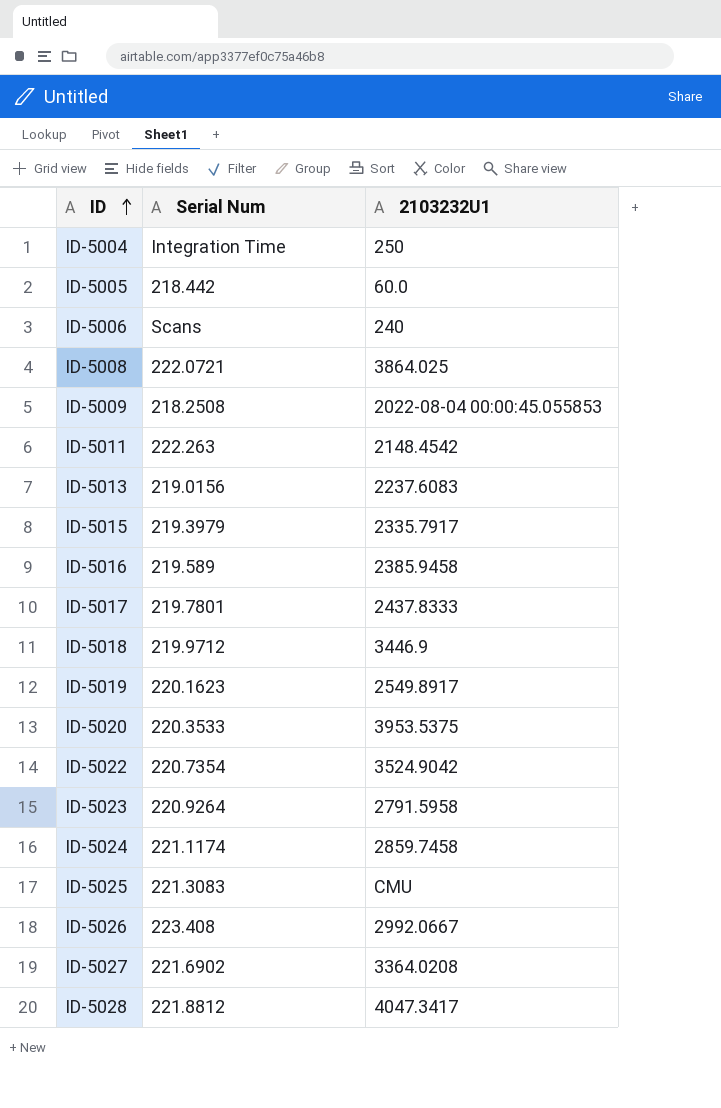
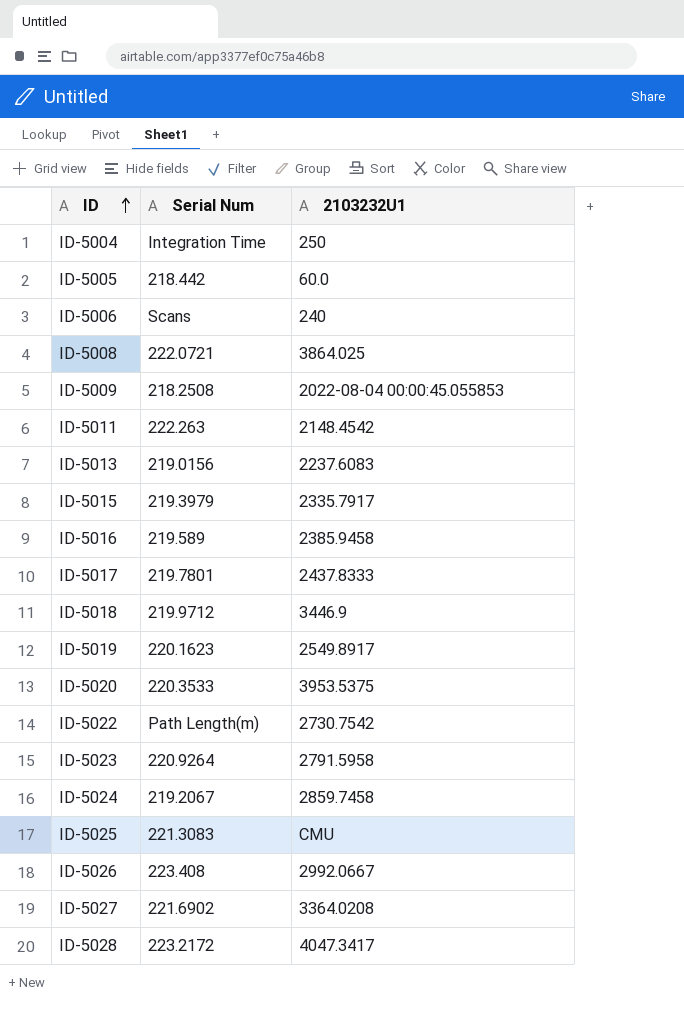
ID-5022 | Serial Num: 220.7354 -> Path Length(m)
ID-5022 | 2103232U1: 3524.9042 -> 2730.7542
ID-5024 | Serial Num: 221.1174 -> 219.2067
ID-5028 | Serial Num: 221.8812 -> 223.2172

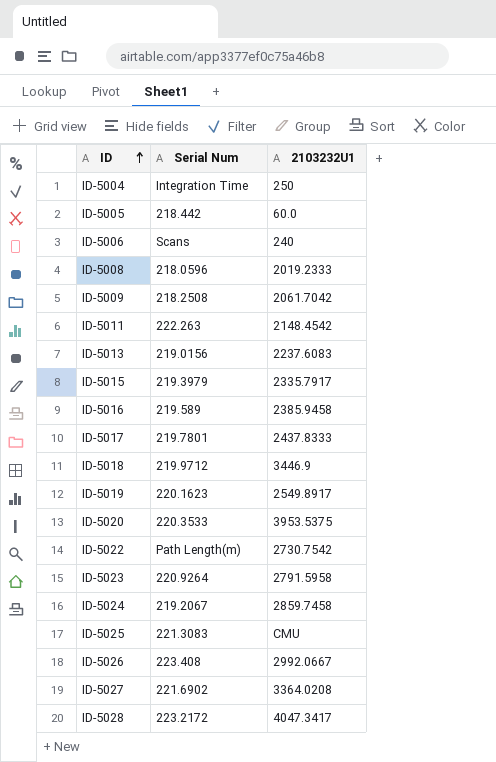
ID-5008 | Serial Num: 222.0721 -> 218.0596
ID-5008 | 2103232U1: 3864.025 -> 2019.2333
ID-5009 | 2103232U1: 2022-08-04 00:00:45.055853 -> 2061.7042

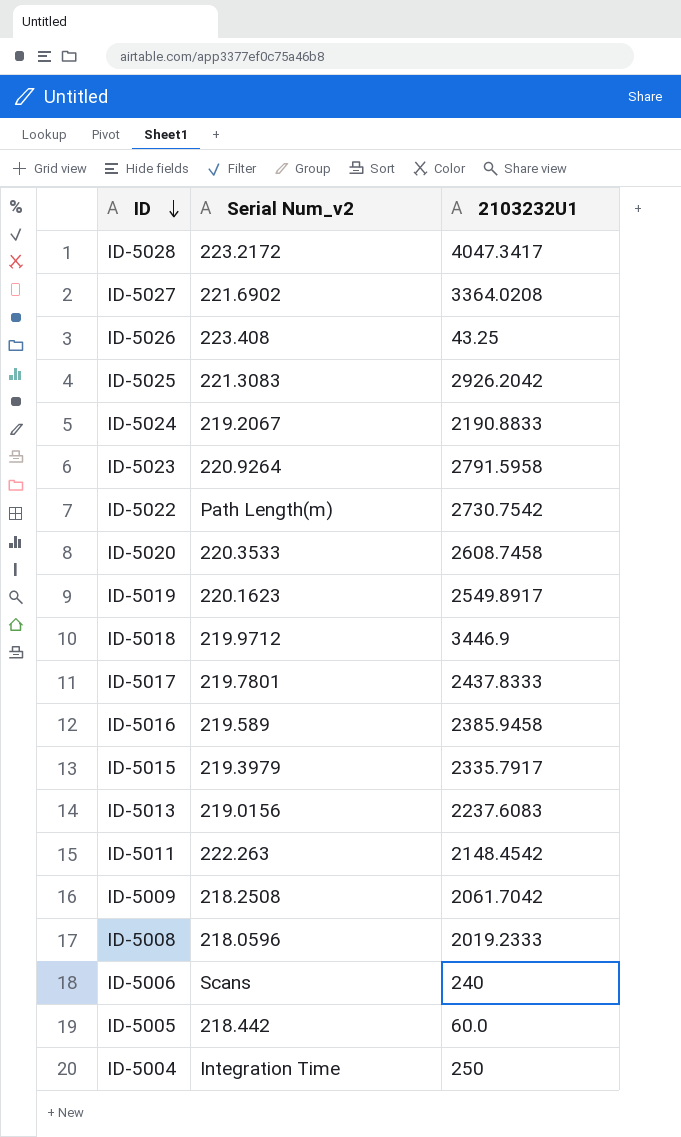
row order: ID ascending -> ID descending
column name: Serial Num -> Serial Num_v2
ID-5026 | 2103232U1: 2992.0667 -> 43.25
ID-5025 | 2103232U1: CMU -> 2926.2042
ID-5024 | 2103232U1: 2859.7458 -> 2190.8833
ID-5020 | 2103232U1: 3953.5375 -> 2608.7458

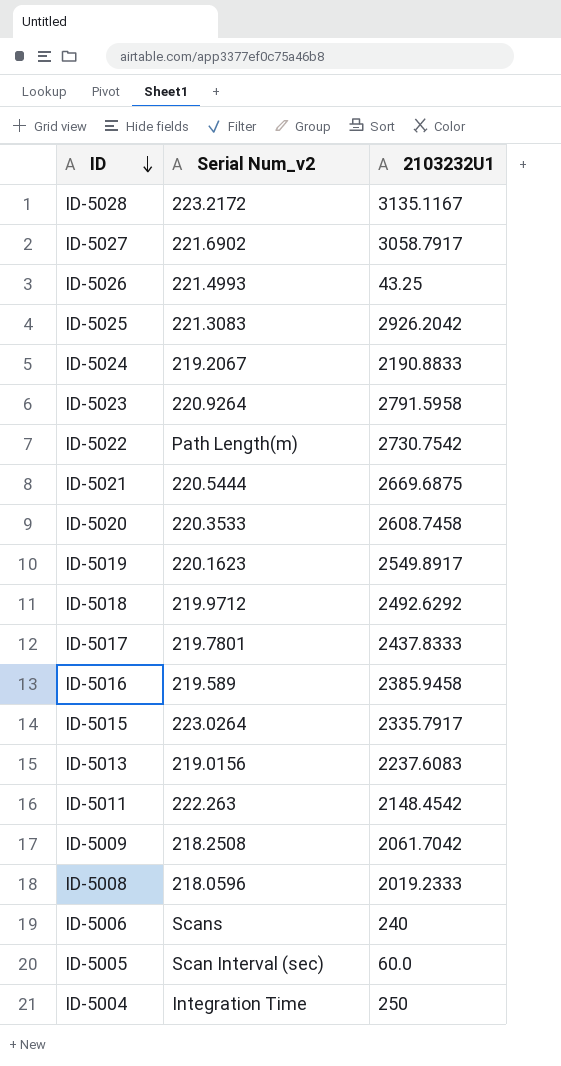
ID-5028 | 2103232U1: 4047.3417 -> 3135.1167
ID-5027 | 2103232U1: 3364.0208 -> 3058.7917
ID-5026 | Serial Num_v2: 223.408 -> 221.4993
row ID-5021: none -> 220.5444 | 2669.6875
ID-5018 | 2103232U1: 3446.9 -> 2492.6292
ID-5015 | Serial Num_v2: 219.3979 -> 223.0264
ID-5005 | Serial Num_v2: 218.442 -> Scan Interval (sec)

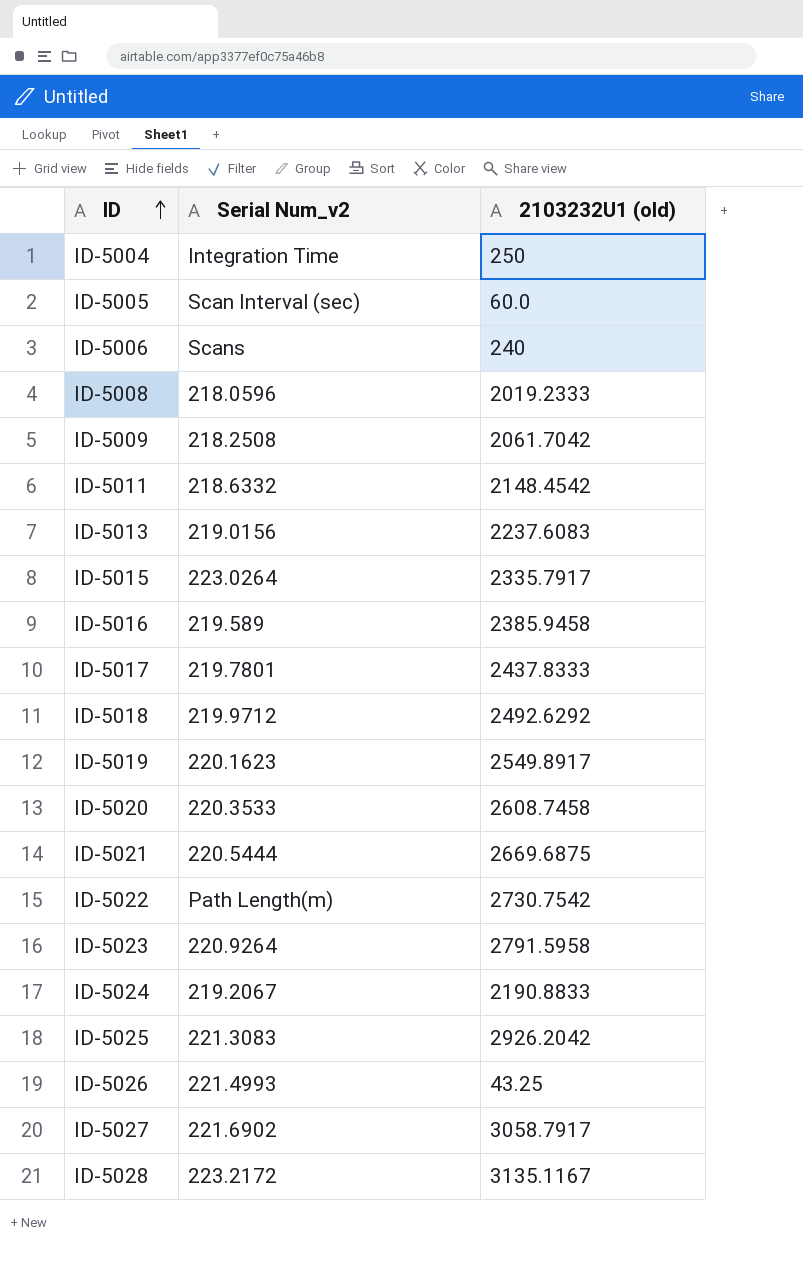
row order: ID descending -> ID ascending
column name: 2103232U1 -> 2103232U1 (old)
ID-5011 | Serial Num_v2: 222.263 -> 218.6332

